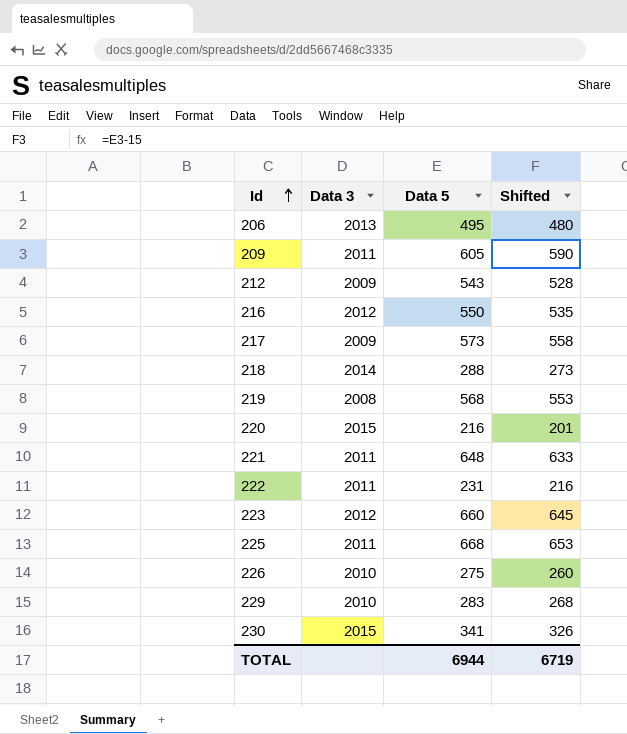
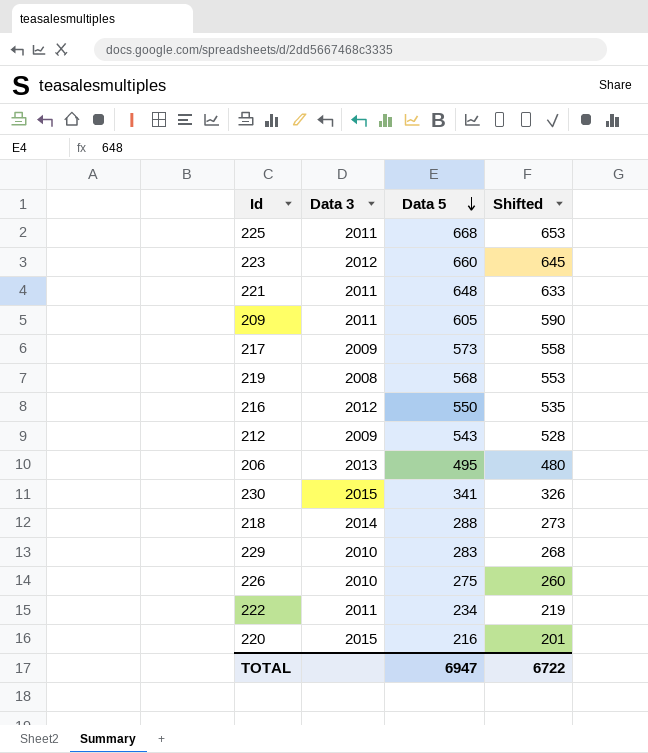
row order: Id ascending -> Data 5 descending
222 | Data 5: 231 -> 234
222 | Shifted: 216 -> 219
TOTAL | Data 5: 6944 -> 6947
TOTAL | Shifted: 6719 -> 6722

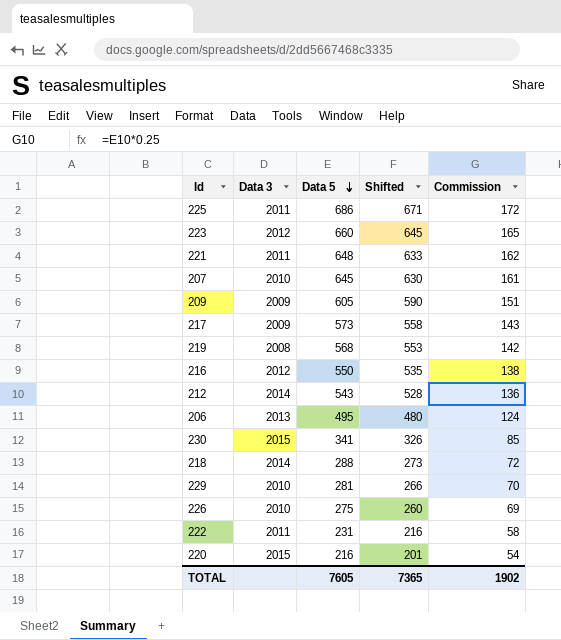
column Commission | formula: none -> [Data 5] * 0.25
225 | Data 5: 668 -> 686
225 | Shifted: 653 -> 671
row 207: none -> 2010 | 645 | 630 | 161
209 | Data 3: 2011 -> 2009
212 | Data 3: 2009 -> 2014
229 | Data 5: 283 -> 281
229 | Shifted: 268 -> 266
222 | Data 5: 234 -> 231
222 | Shifted: 219 -> 216
TOTAL | Data 5: 6947 -> 7605
TOTAL | Shifted: 6722 -> 7365

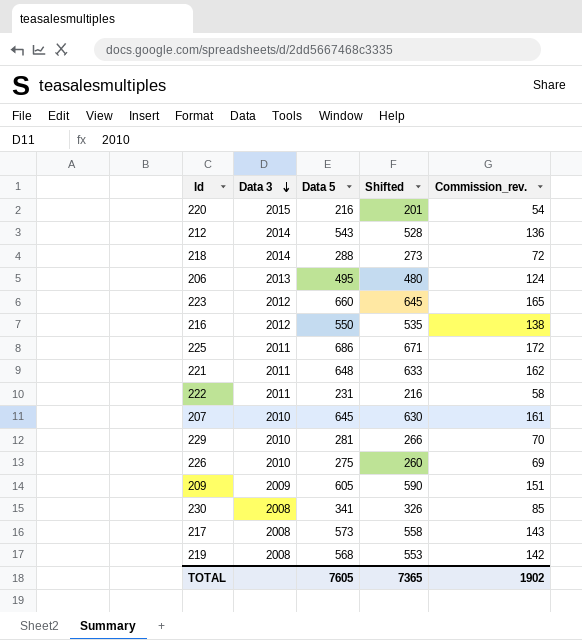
row order: Data 5 descending -> Data 3 descending
column name: Commission -> Commission_rev.
230 | Data 3: 2015 -> 2008
217 | Data 3: 2009 -> 2008

